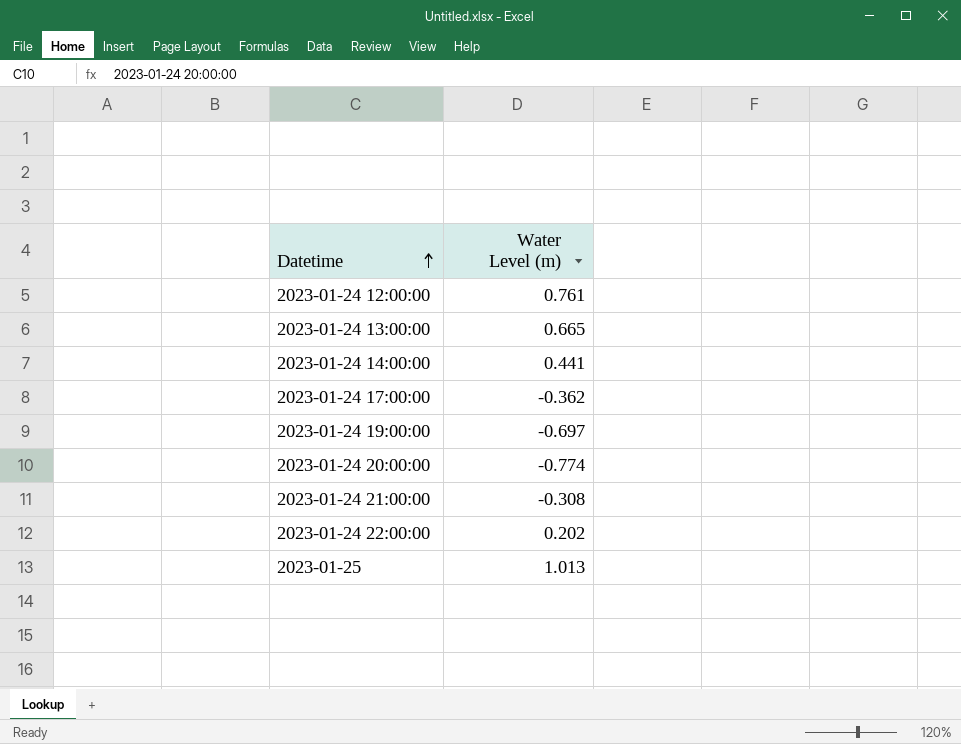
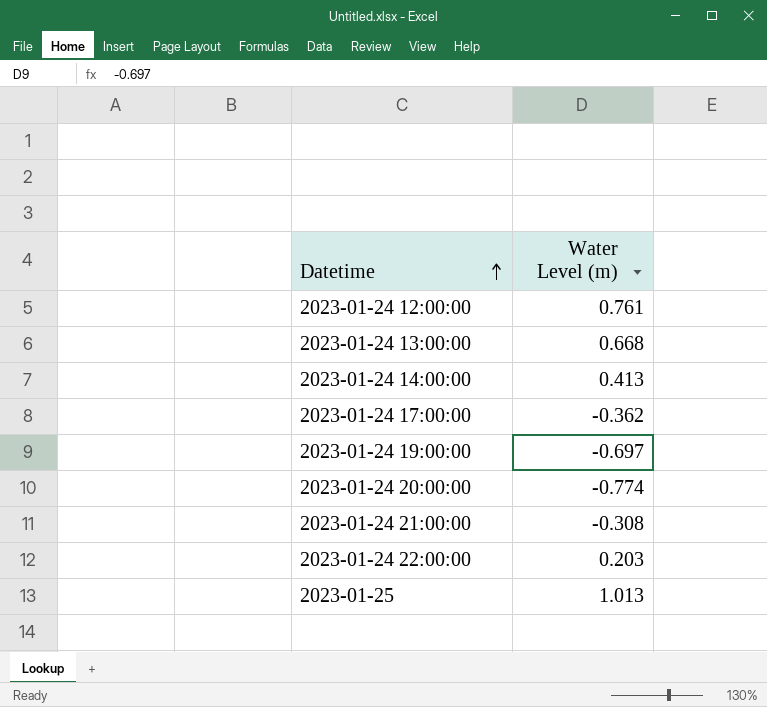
2023-01-24 13:00:00 | Water Level (m): 0.665 -> 0.668
2023-01-24 14:00:00 | Water Level (m): 0.441 -> 0.413
2023-01-24 22:00:00 | Water Level (m): 0.202 -> 0.203

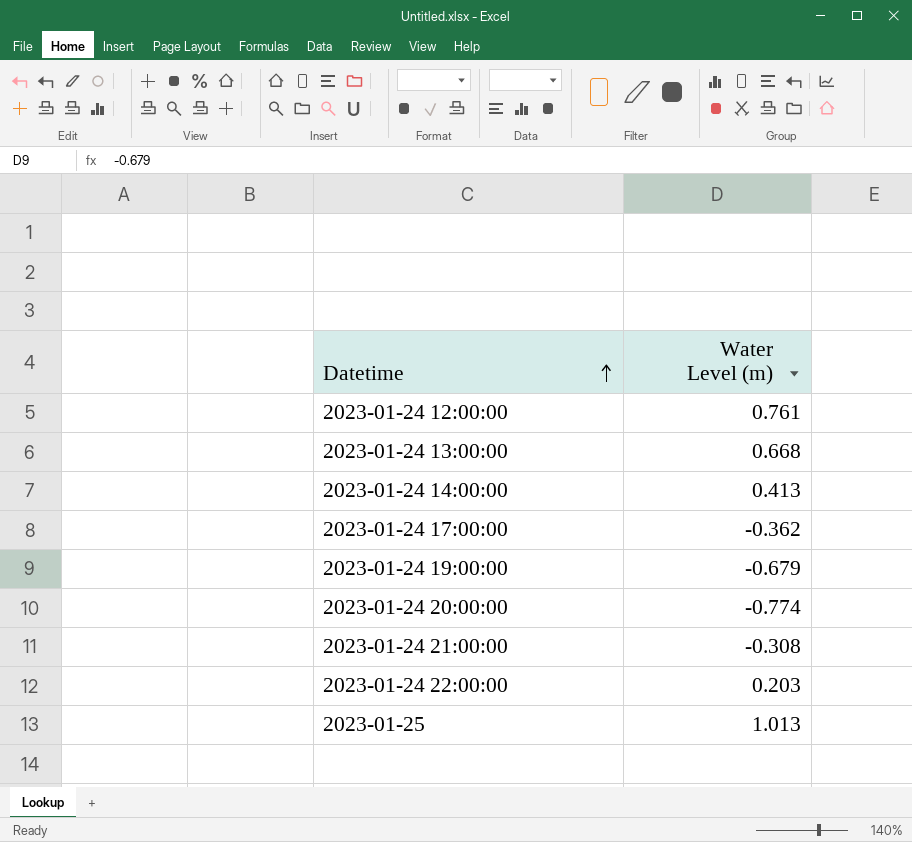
2023-01-24 19:00:00 | Water Level (m): -0.697 -> -0.679

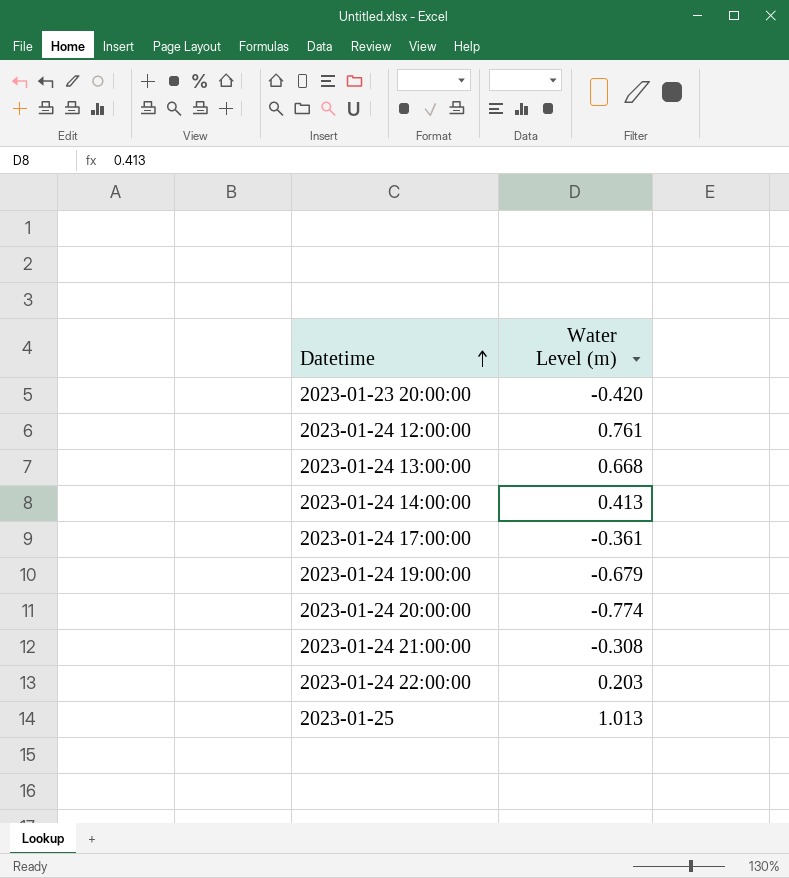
row 2023-01-23 20:00:00: none -> -0.420
2023-01-24 17:00:00 | Water Level (m): -0.362 -> -0.361

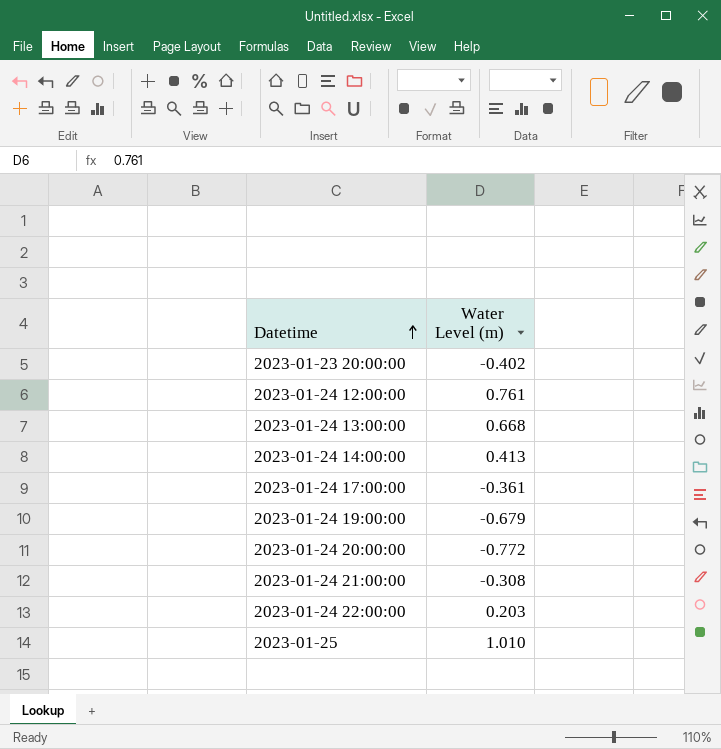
2023-01-23 20:00:00 | Water Level (m): -0.420 -> -0.402
2023-01-24 20:00:00 | Water Level (m): -0.774 -> -0.772
2023-01-25 | Water Level (m): 1.013 -> 1.010

